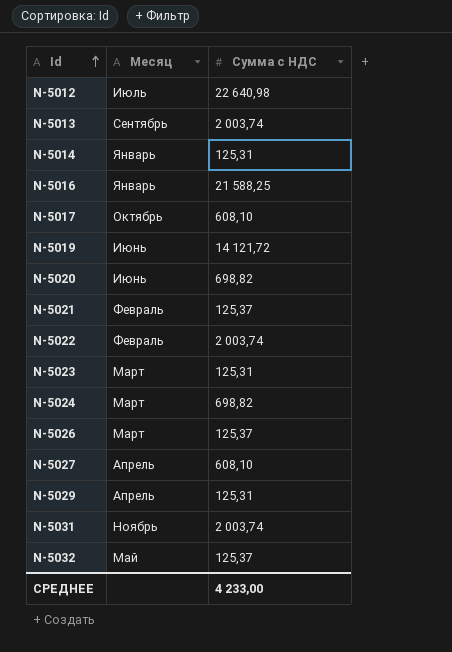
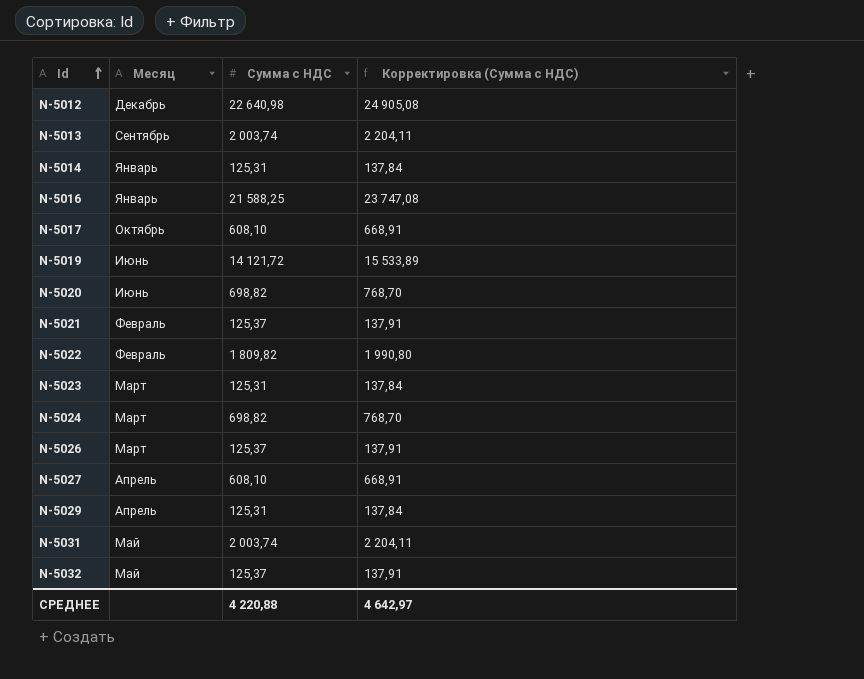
column Корректировка (Сумма с НДС) | formula: none -> [Сумма с НДС] * 1,1
N-5012 | Месяц: Июль -> Декабрь
N-5022 | Сумма с НДС: 2 003,74 -> 1 809,82
N-5031 | Месяц: Ноябрь -> Май
СРЕДНЕЕ | Сумма с НДС: 4 233,00 -> 4 220,88

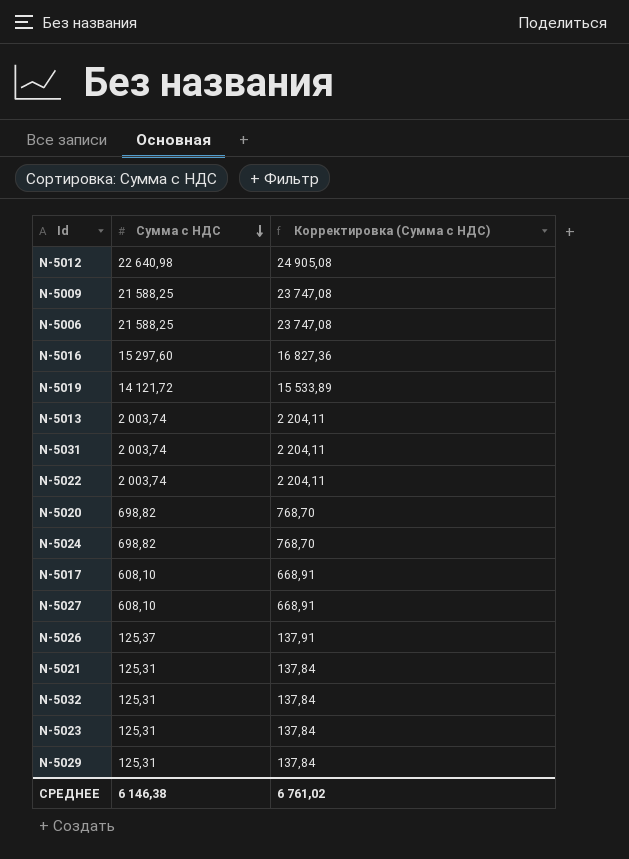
row order: Id ascending -> Сумма с НДС descending
column Месяц | position: 2 -> none
row N-5014: Январь | 125,31 | 137,84 -> none
row N-5009: none -> 21 588,25 | 23 747,08
row N-5006: none -> 21 588,25 | 23 747,08
N-5016 | Сумма с НДС: 21 588,25 -> 15 297,60
N-5016 | Корректировка (Сумма с НДС): 23 747,08 -> 16 827,36
N-5022 | Сумма с НДС: 1 809,82 -> 2 003,74
N-5022 | Корректировка (Сумма с НДС): 1 990,80 -> 2 204,11
N-5021 | Сумма с НДС: 125,37 -> 125,31
N-5021 | Корректировка (Сумма с НДС): 137,91 -> 137,84
N-5032 | Сумма с НДС: 125,37 -> 125,31
N-5032 | Корректировка (Сумма с НДС): 137,91 -> 137,84
СРЕДНЕЕ | Сумма с НДС: 4 220,88 -> 6 146,38
СРЕДНЕЕ | Корректировка (Сумма с НДС): 4 642,97 -> 6 761,02

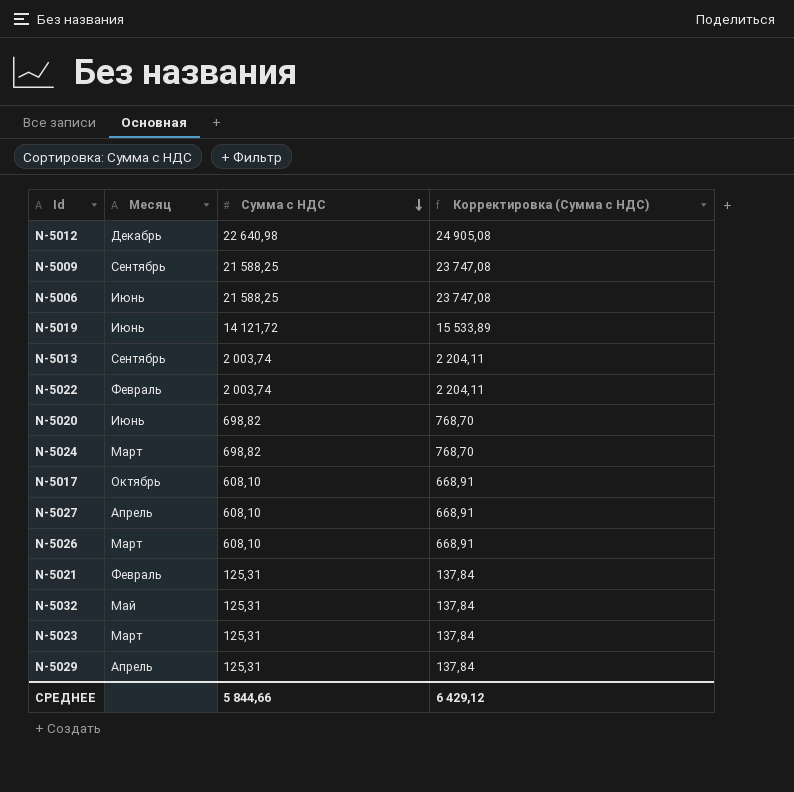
column Месяц | position: none -> 2
row N-5016: 15 297,60 | 16 827,36 -> none
row N-5031: 2 003,74 | 2 204,11 -> none
N-5026 | Сумма с НДС: 125,37 -> 608,10
N-5026 | Корректировка (Сумма с НДС): 137,91 -> 668,91
СРЕДНЕЕ | Сумма с НДС: 6 146,38 -> 5 844,66
СРЕДНЕЕ | Корректировка (Сумма с НДС): 6 761,02 -> 6 429,12

